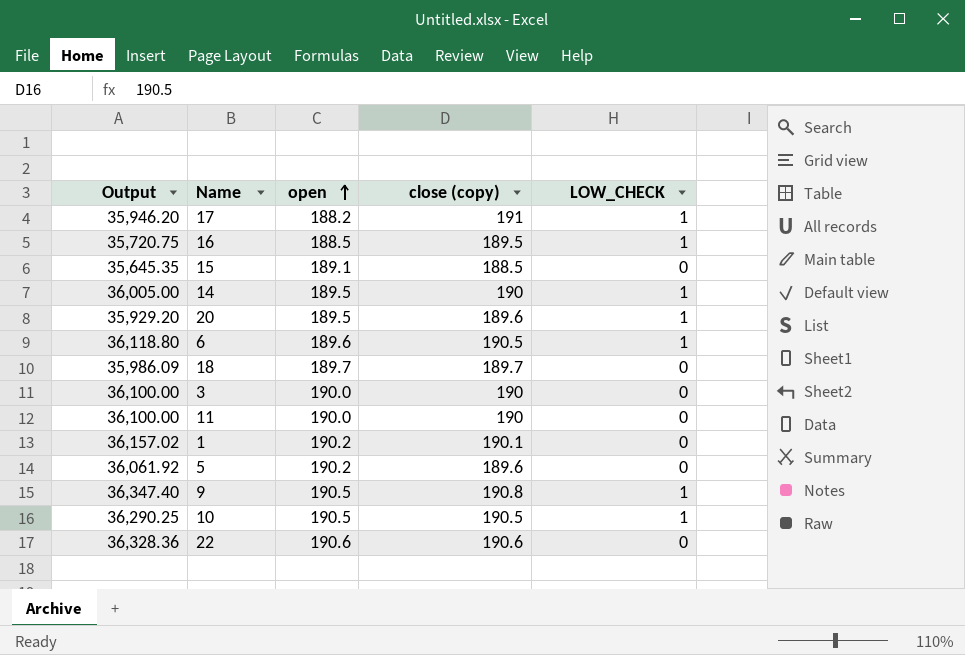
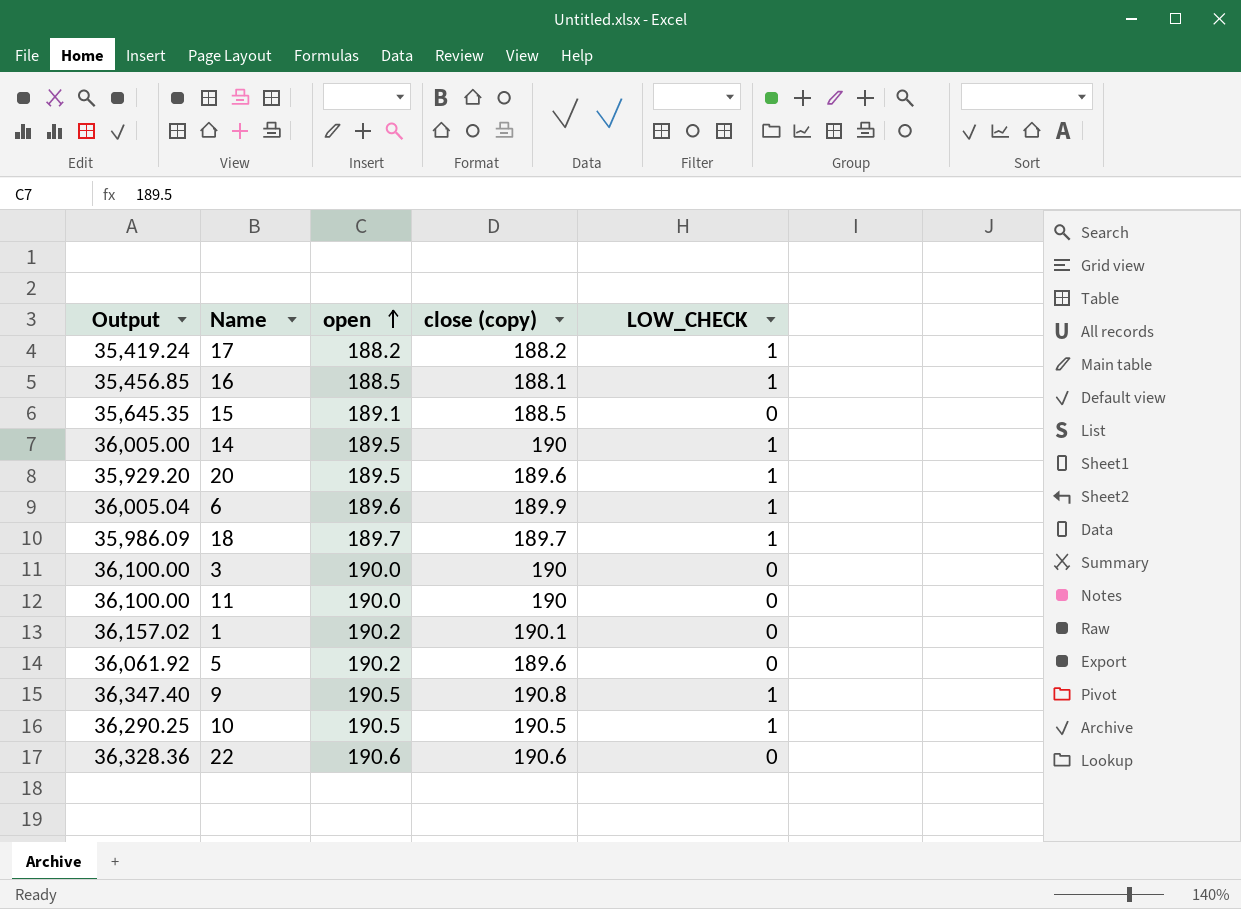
17 | Output: 35,946.20 -> 35,419.24
17 | close (copy): 191 -> 188.2
16 | Output: 35,720.75 -> 35,456.85
16 | close (copy): 189.5 -> 188.1
6 | Output: 36,118.80 -> 36,005.04
6 | close (copy): 190.5 -> 189.9
18 | LOW_CHECK: 0 -> 1

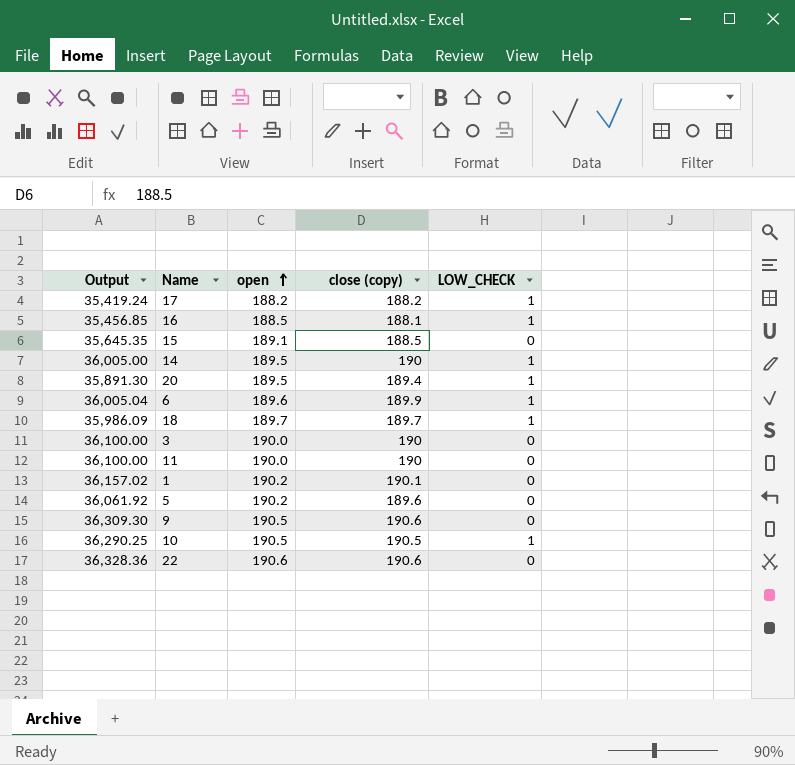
20 | Output: 35,929.20 -> 35,891.30
20 | close (copy): 189.6 -> 189.4
9 | Output: 36,347.40 -> 36,309.30
9 | close (copy): 190.8 -> 190.6
9 | LOW_CHECK: 1 -> 0

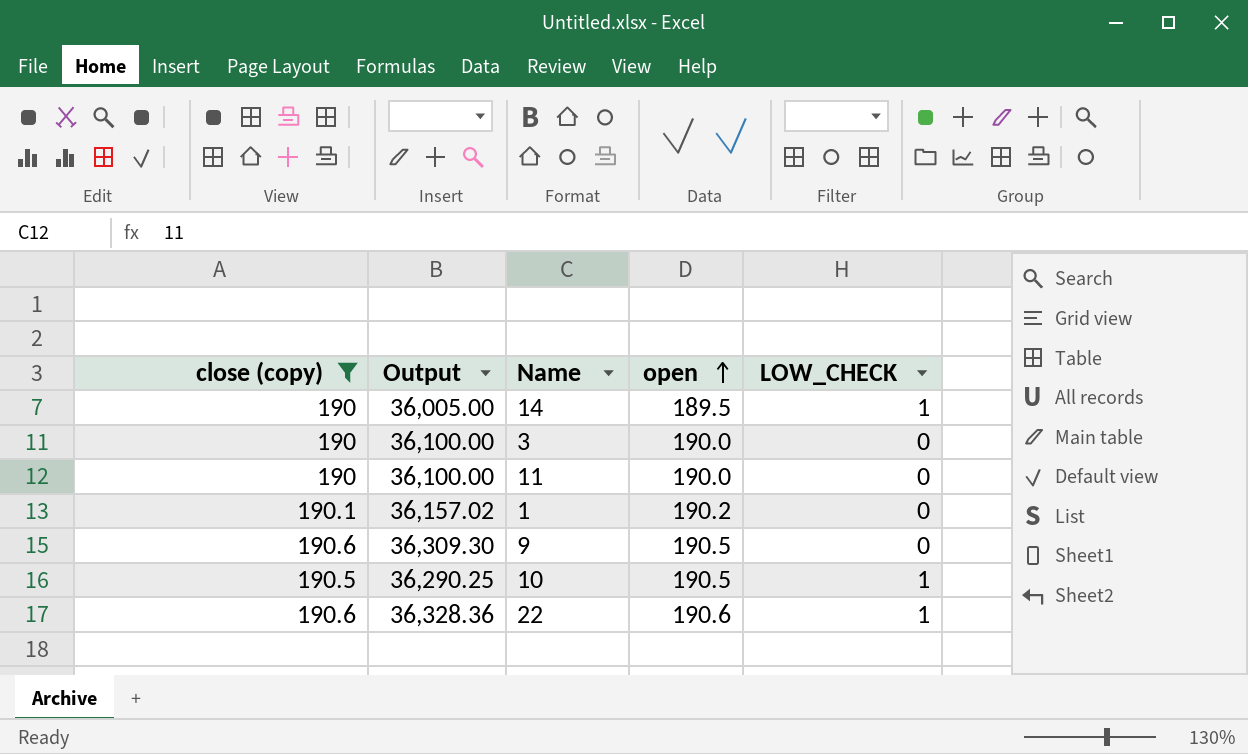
filter: none -> close (copy) >= 190
column close (copy) | position: 4 -> 1
22 | LOW_CHECK: 0 -> 1

